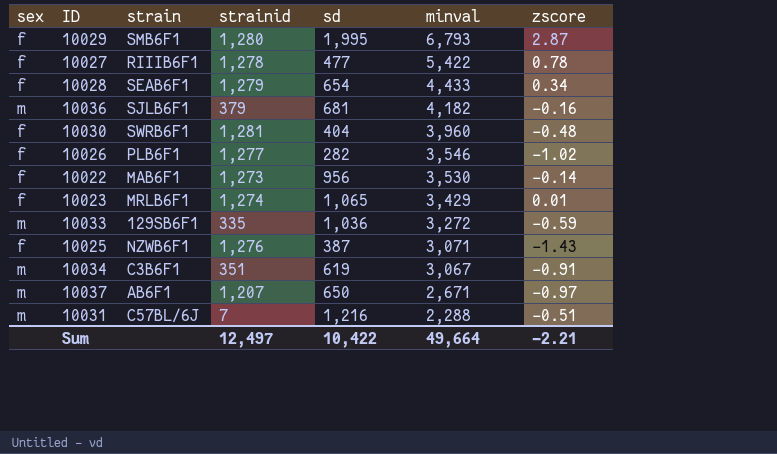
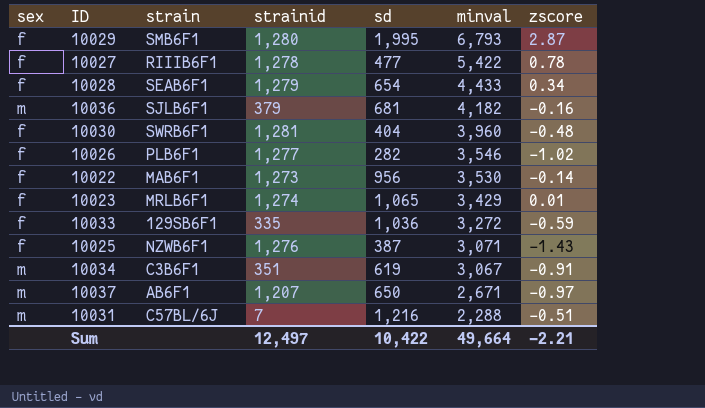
10033 | sex: m -> f

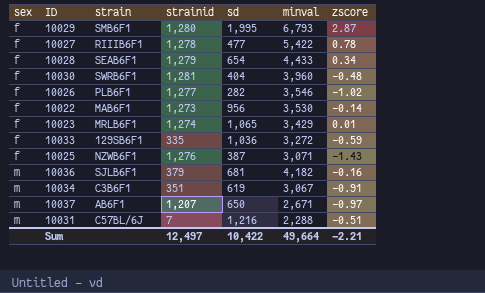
row order: minval descending -> sex ascending

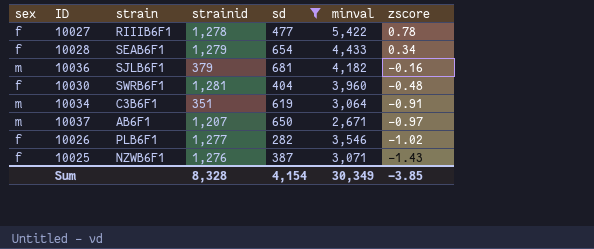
filter: none -> sd <= 681
row order: sex ascending -> zscore descending
10034 | minval: 3,067 -> 3,064
Sum | strainid: 12,497 -> 8,328
Sum | sd: 10,422 -> 4,154
Sum | minval: 49,664 -> 30,349
Sum | zscore: -2.21 -> -3.85

